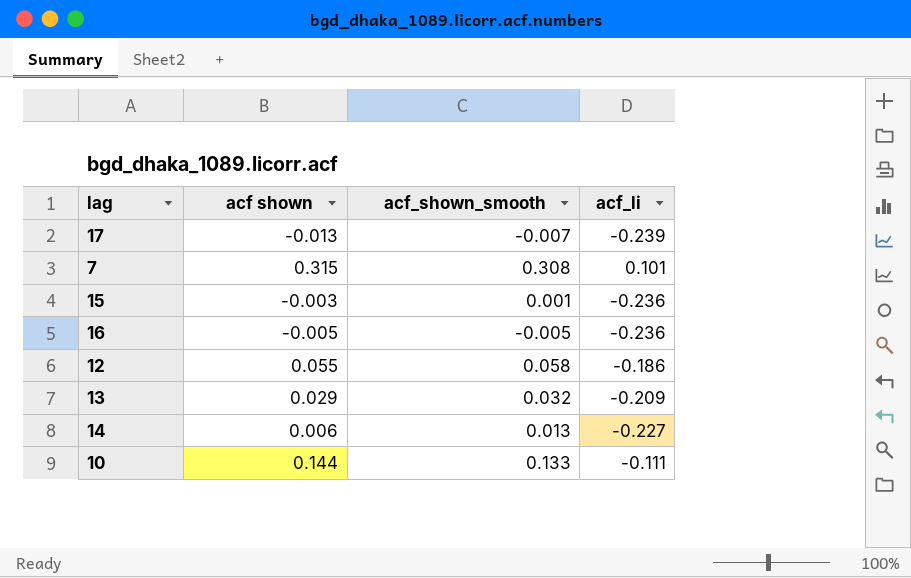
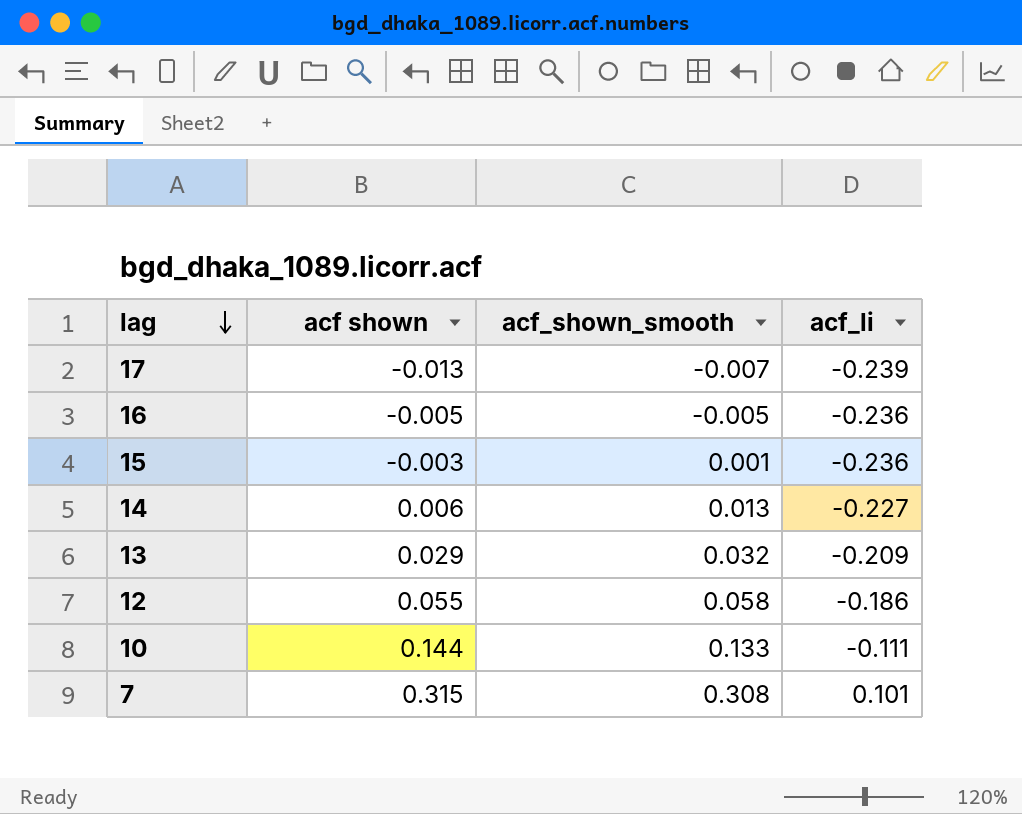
row order: none -> lag descending

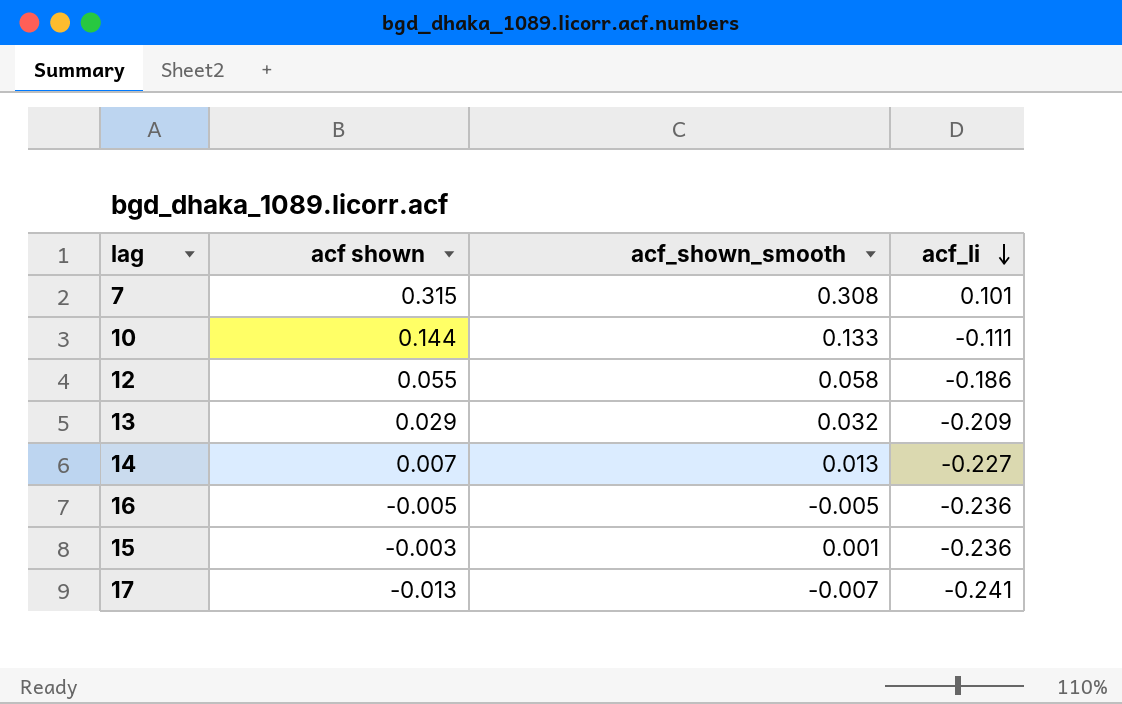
row order: lag descending -> acf_li descending
14 | acf shown: 0.006 -> 0.007
17 | acf_li: -0.239 -> -0.241

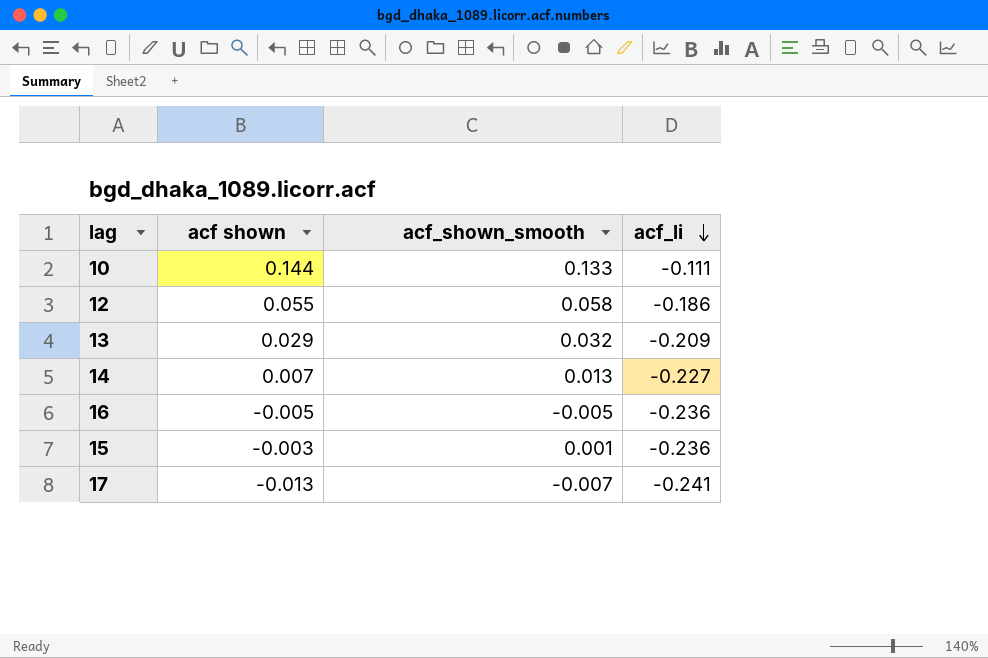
row 7: 0.315 | 0.308 | 0.101 -> none

